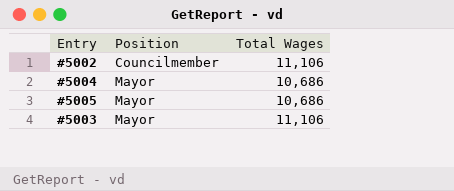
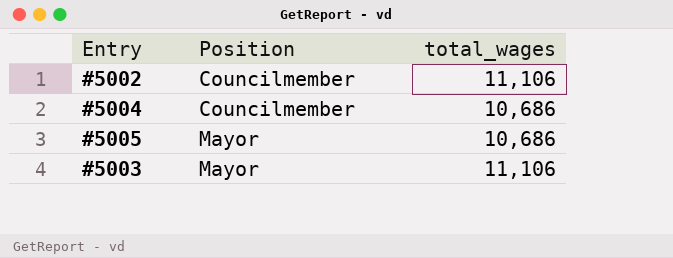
column name: Total Wages -> total_wages
#5004 | Position: Mayor -> Councilmember

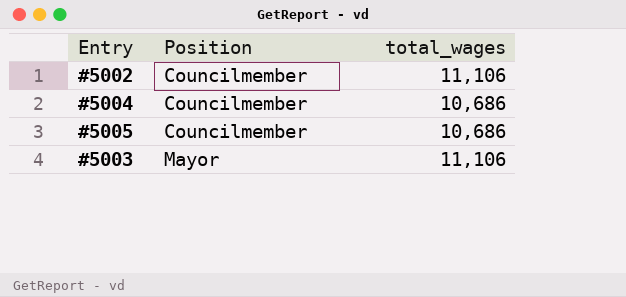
#5005 | Position: Mayor -> Councilmember

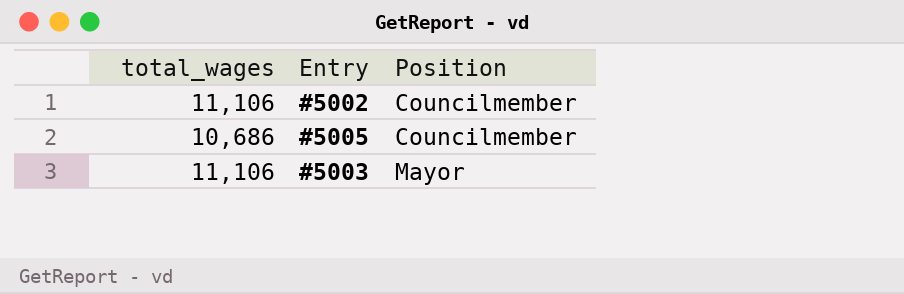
column total_wages | position: 3 -> 1
row #5004: Councilmember | 10,686 -> none

